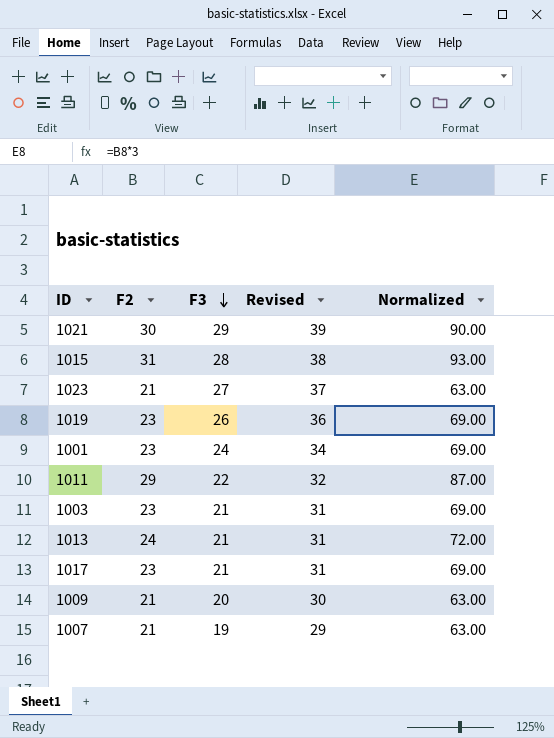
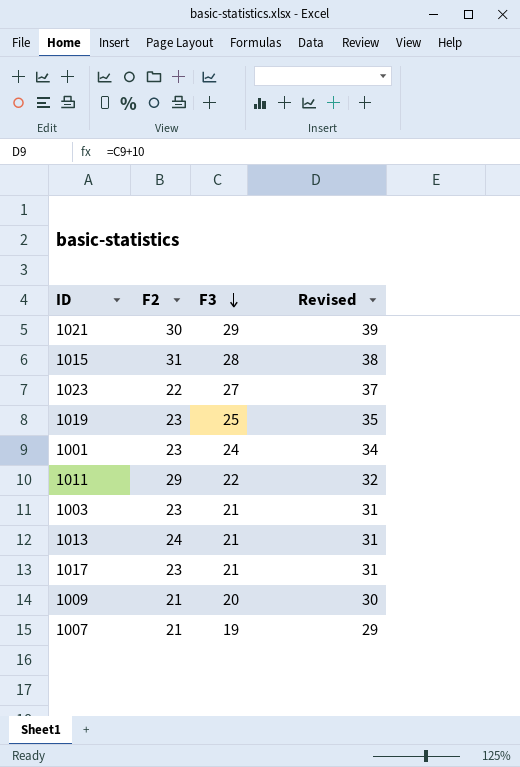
column Normalized | formula: [F2] * 3 -> none
1023 | F2: 21 -> 22
1019 | F3: 26 -> 25
1019 | Revised: 36 -> 35

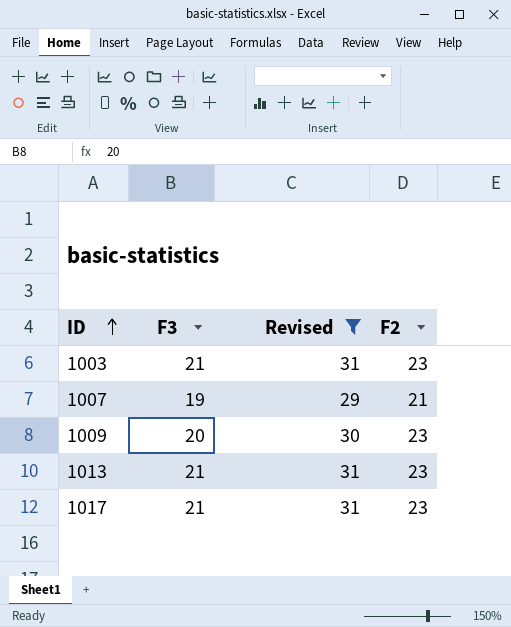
filter: none -> Revised <= 31
row order: F3 descending -> ID ascending
column F2 | position: 2 -> 4
1009 | F2: 21 -> 23
1013 | F2: 24 -> 23

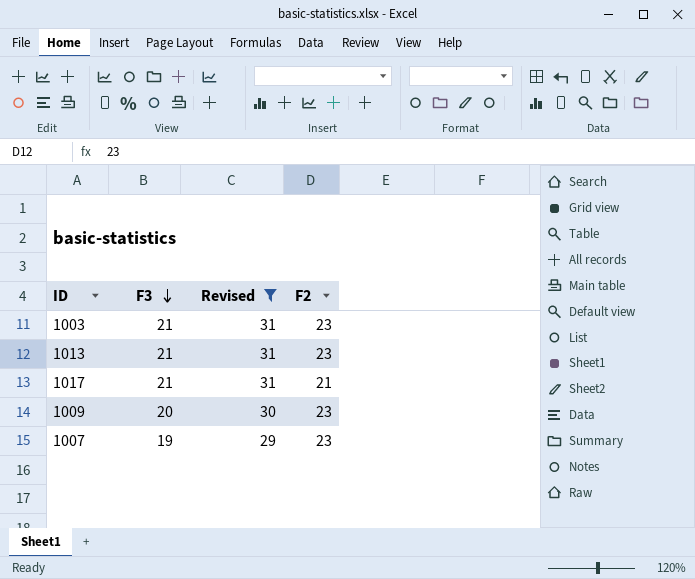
row order: ID ascending -> F3 descending
1017 | F2: 23 -> 21
1007 | F2: 21 -> 23

